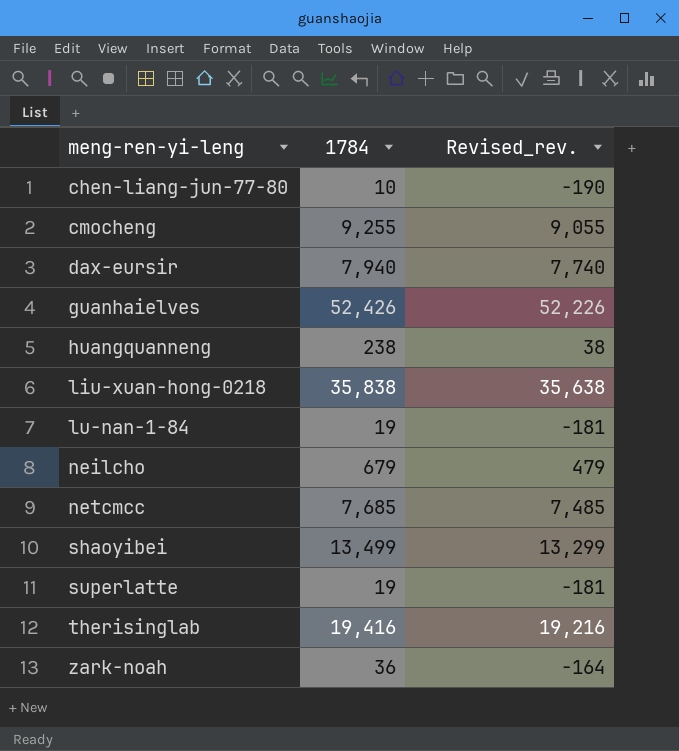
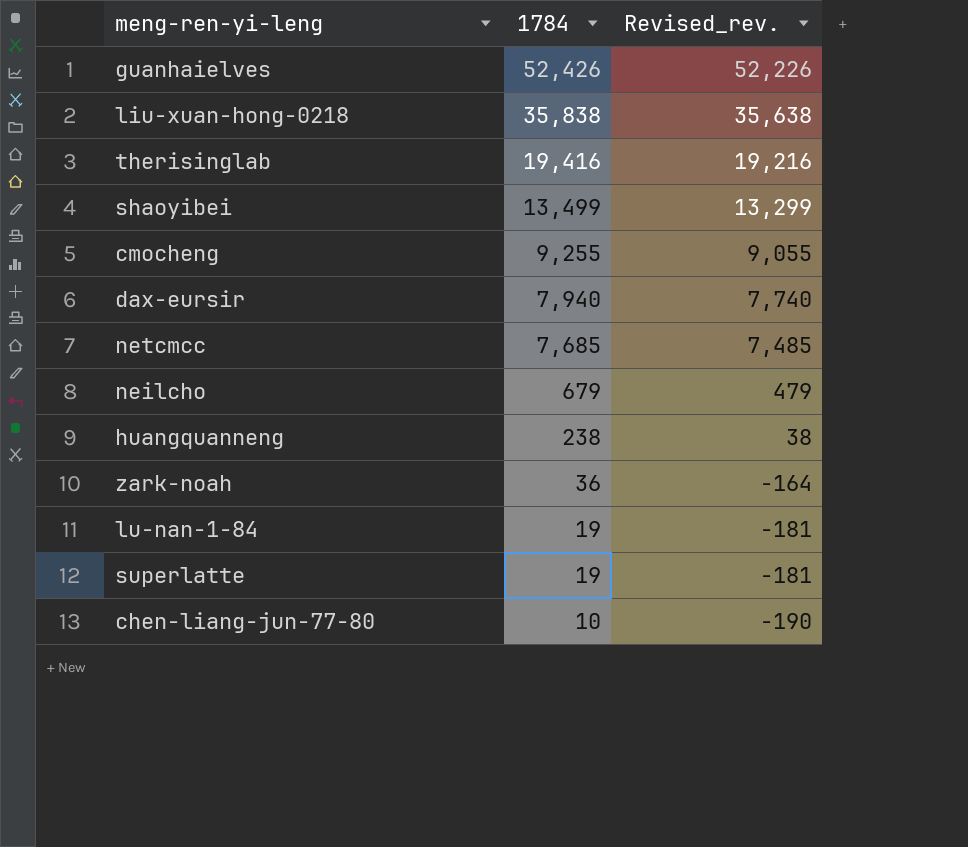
row order: meng-ren-yi-leng ascending -> 1784 descending

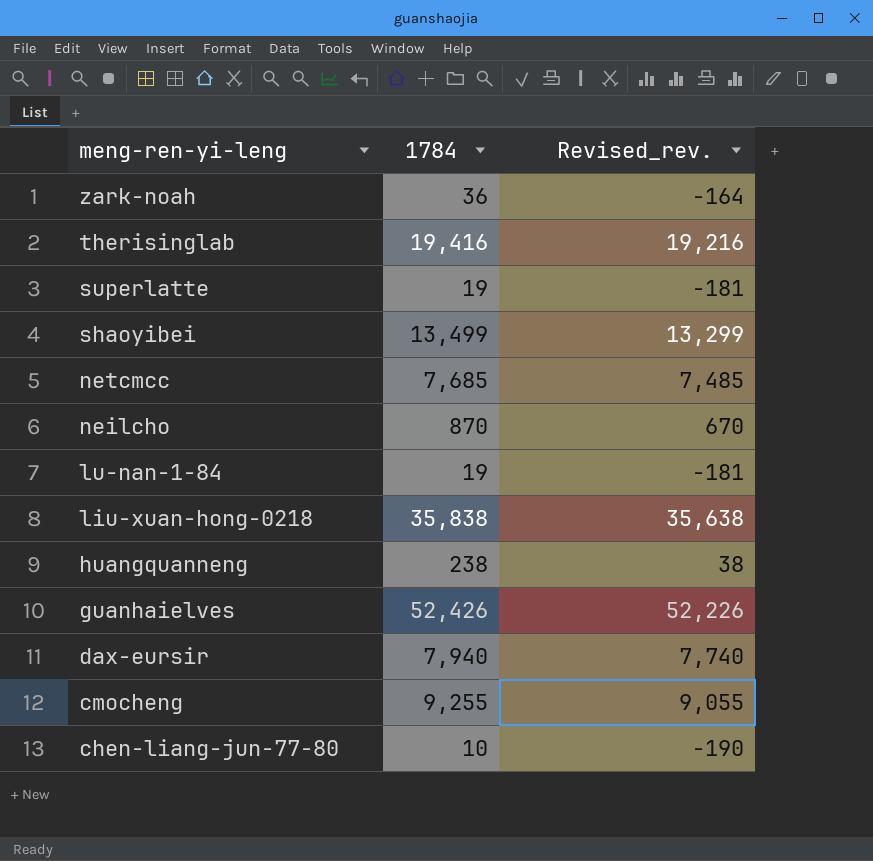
row order: 1784 descending -> meng-ren-yi-leng descending
neilcho | 1784: 679 -> 870
neilcho | Revised_rev.: 479 -> 670

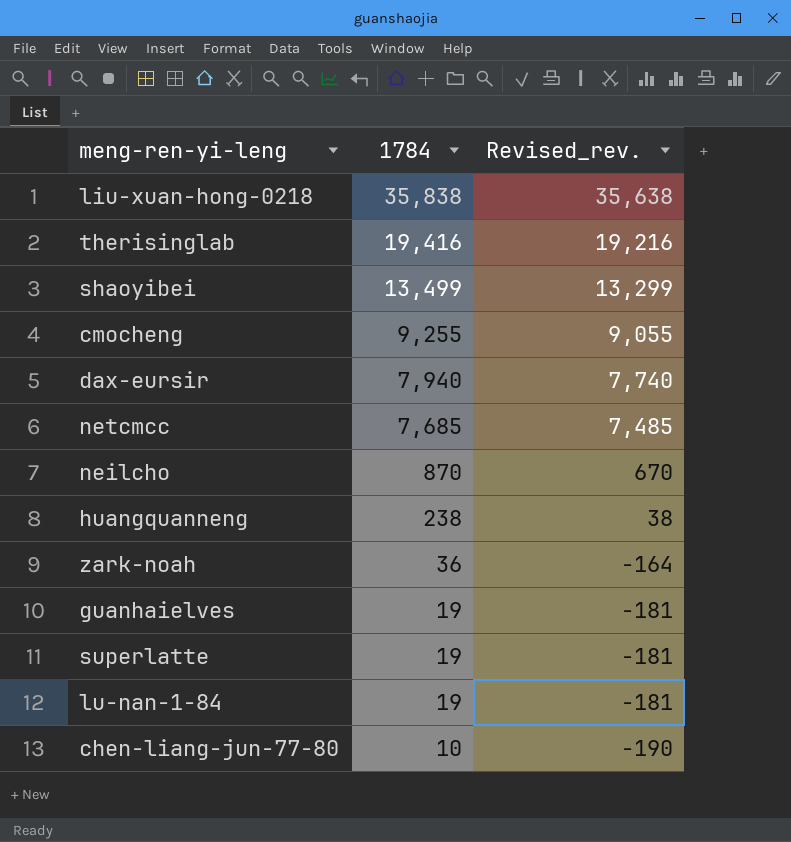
row order: meng-ren-yi-leng descending -> 1784 descending
guanhaielves | 1784: 52,426 -> 19
guanhaielves | Revised_rev.: 52,226 -> -181

